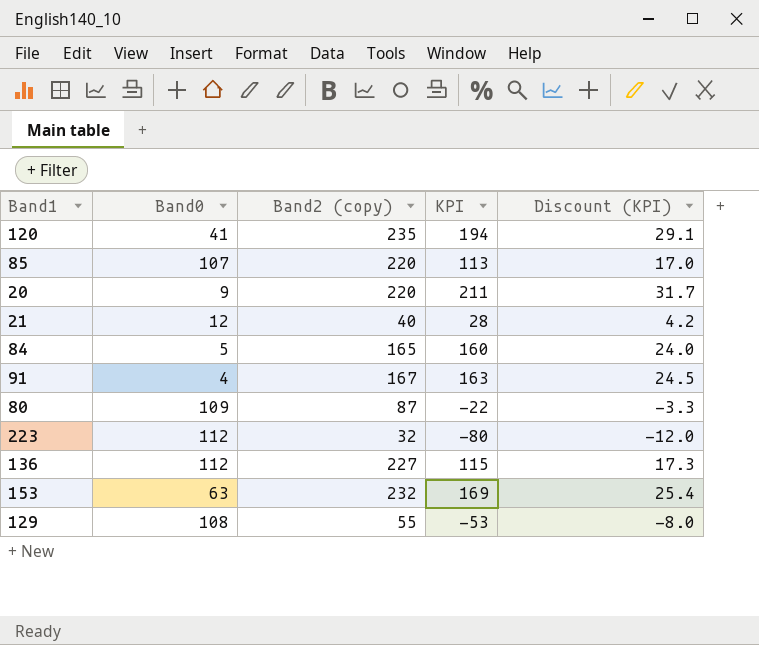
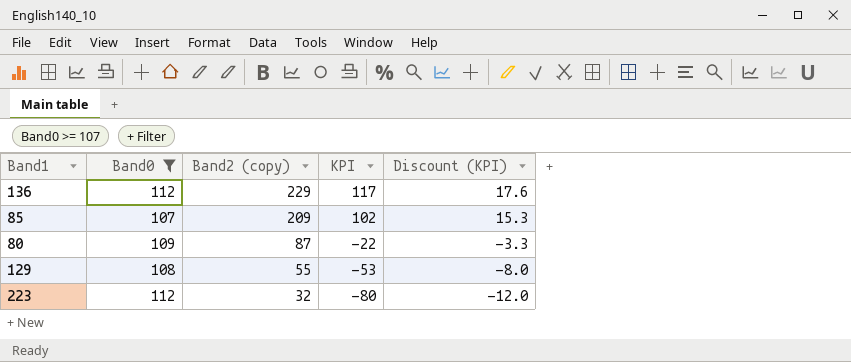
filter: none -> Band0 >= 107
row order: none -> Band2 (copy) descending
136 | Band2 (copy): 227 -> 229
136 | KPI: 115 -> 117
136 | Discount (KPI): 17.3 -> 17.6
85 | Band2 (copy): 220 -> 209
85 | KPI: 113 -> 102
85 | Discount (KPI): 17.0 -> 15.3

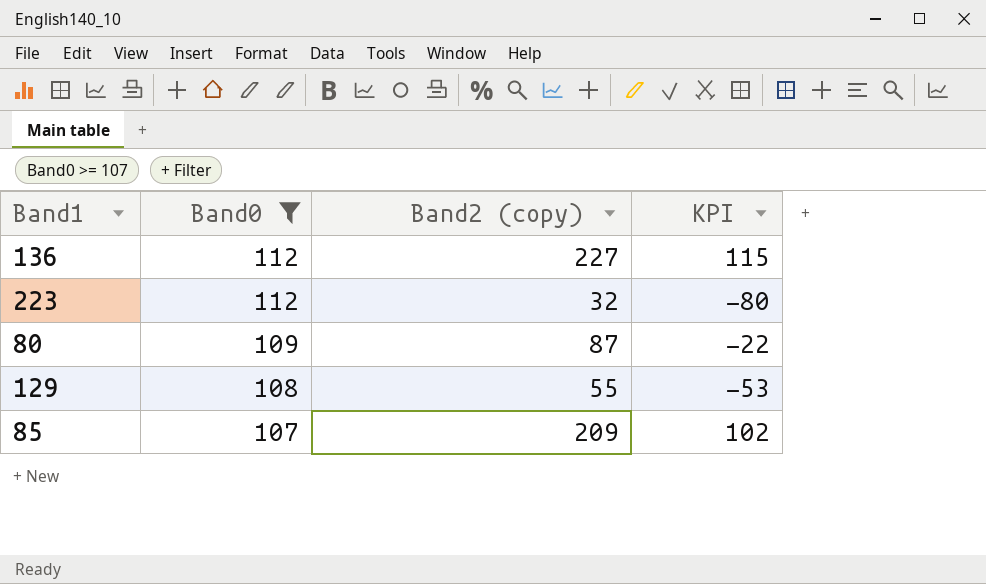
row order: Band2 (copy) descending -> Band0 descending
column Discount (KPI) | formula: [KPI] * 0.15 -> none
136 | Band2 (copy): 229 -> 227
136 | KPI: 117 -> 115

